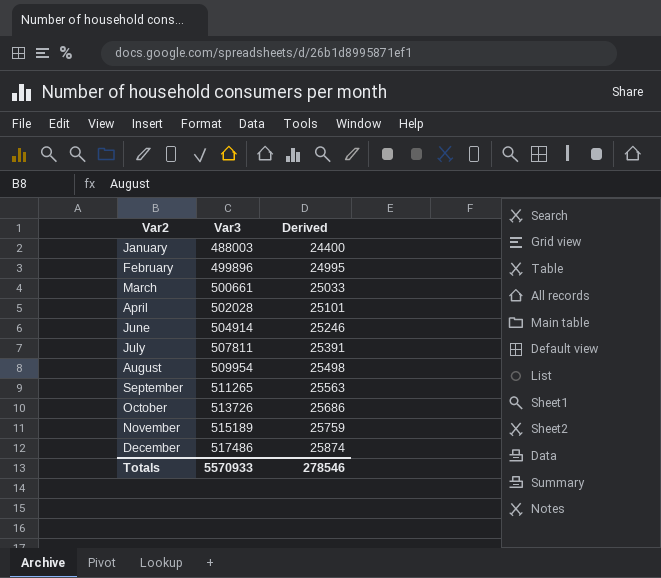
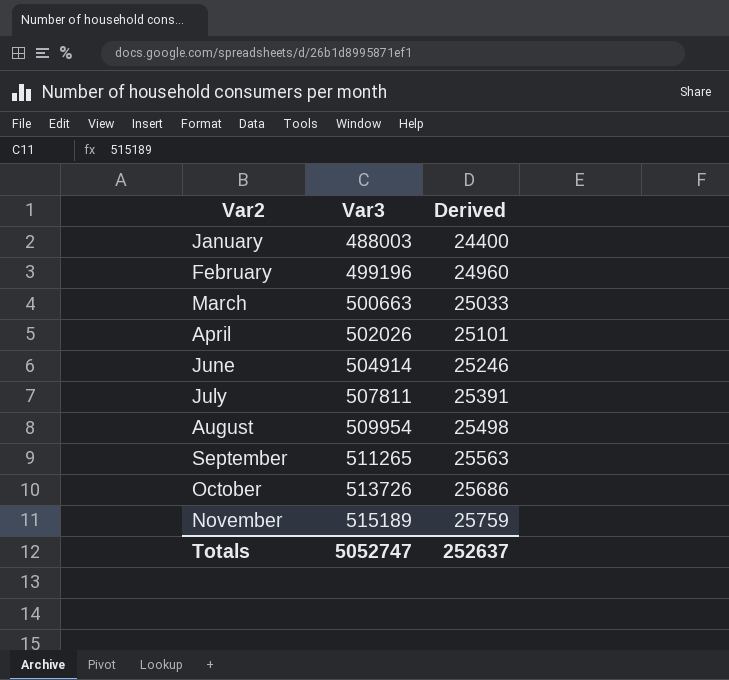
row December: 517486 | 25874 -> none
February | Var3: 499896 -> 499196
February | Derived: 24995 -> 24960
March | Var3: 500661 -> 500663
April | Var3: 502028 -> 502026
Totals | Var3: 5570933 -> 5052747
Totals | Derived: 278546 -> 252637

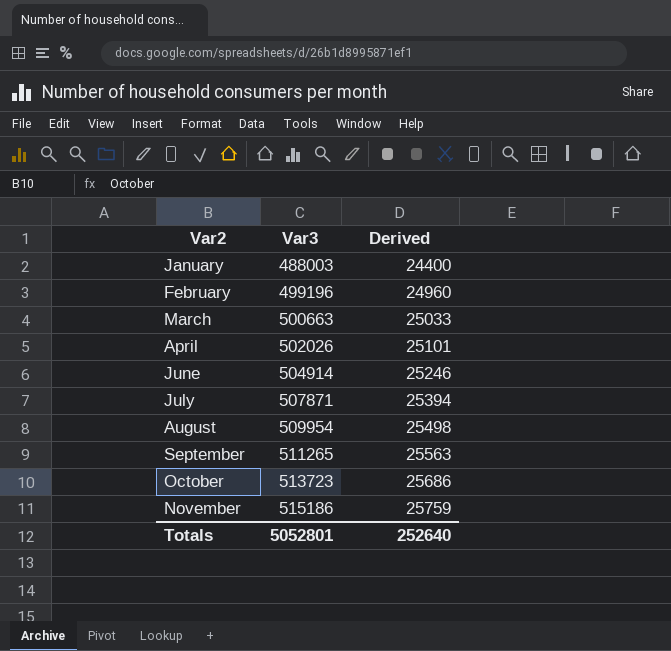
July | Var3: 507811 -> 507871
July | Derived: 25391 -> 25394
October | Var3: 513726 -> 513723
November | Var3: 515189 -> 515186
Totals | Var3: 5052747 -> 5052801
Totals | Derived: 252637 -> 252640

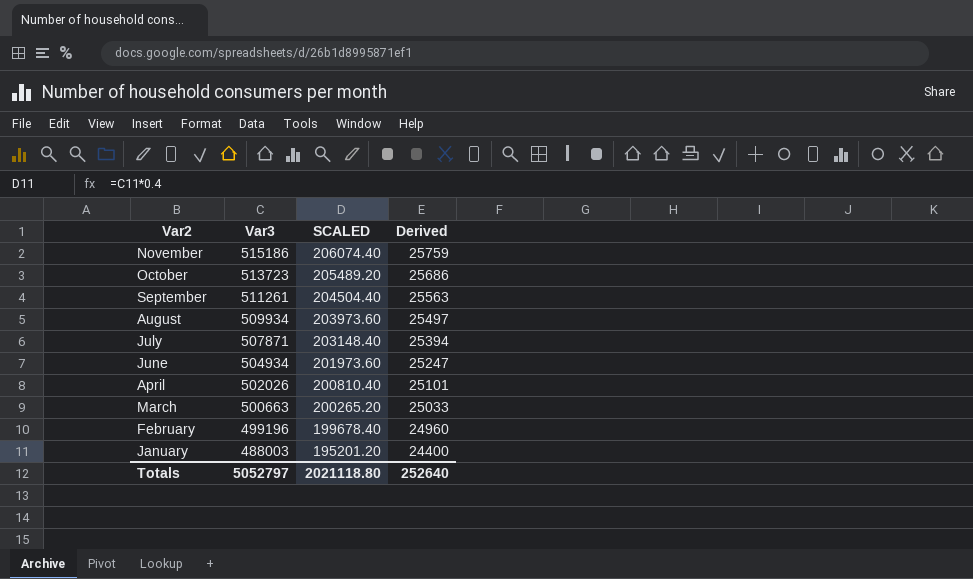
row order: Var2 ascending -> Var2 descending
column SCALED | formula: none -> [Var3] * 0.4
September | Var3: 511265 -> 511261
August | Var3: 509954 -> 509934
August | Derived: 25498 -> 25497
June | Var3: 504914 -> 504934
June | Derived: 25246 -> 25247
Totals | Var3: 5052801 -> 5052797

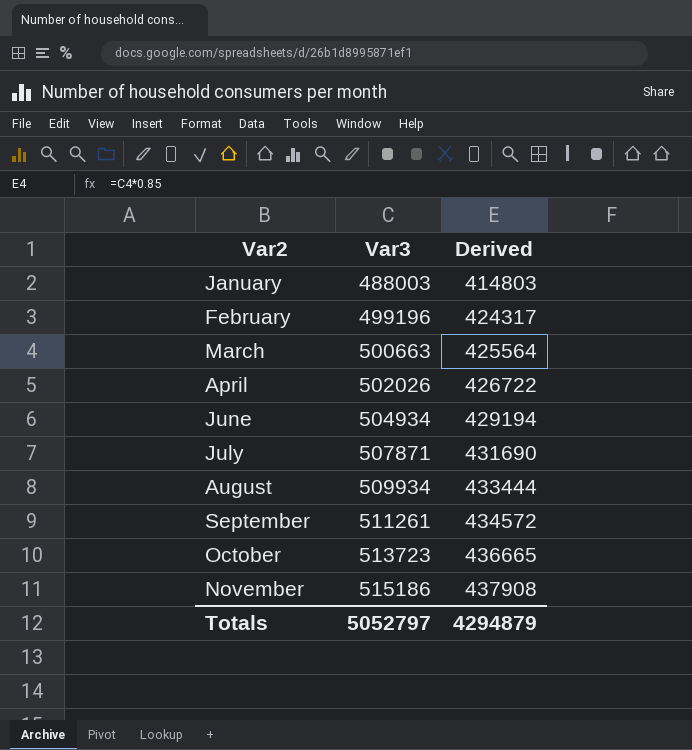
row order: Var2 descending -> Var2 ascending
column SCALED | formula: [Var3] * 0.4 -> none
column Derived | formula: [Var3] * 0.05 -> [Var3] * 0.85
Totals | Derived: 252640 -> 4294879

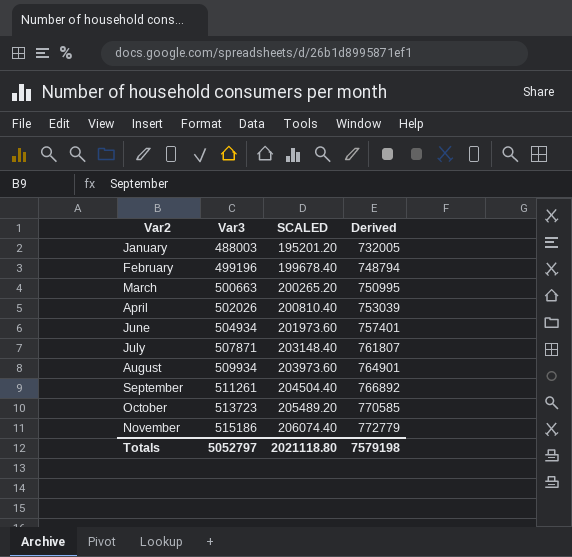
column SCALED | formula: none -> [Var3] * 0.4
column Derived | formula: [Var3] * 0.85 -> [Var3] * 1.5
Totals | Derived: 4294879 -> 7579198

